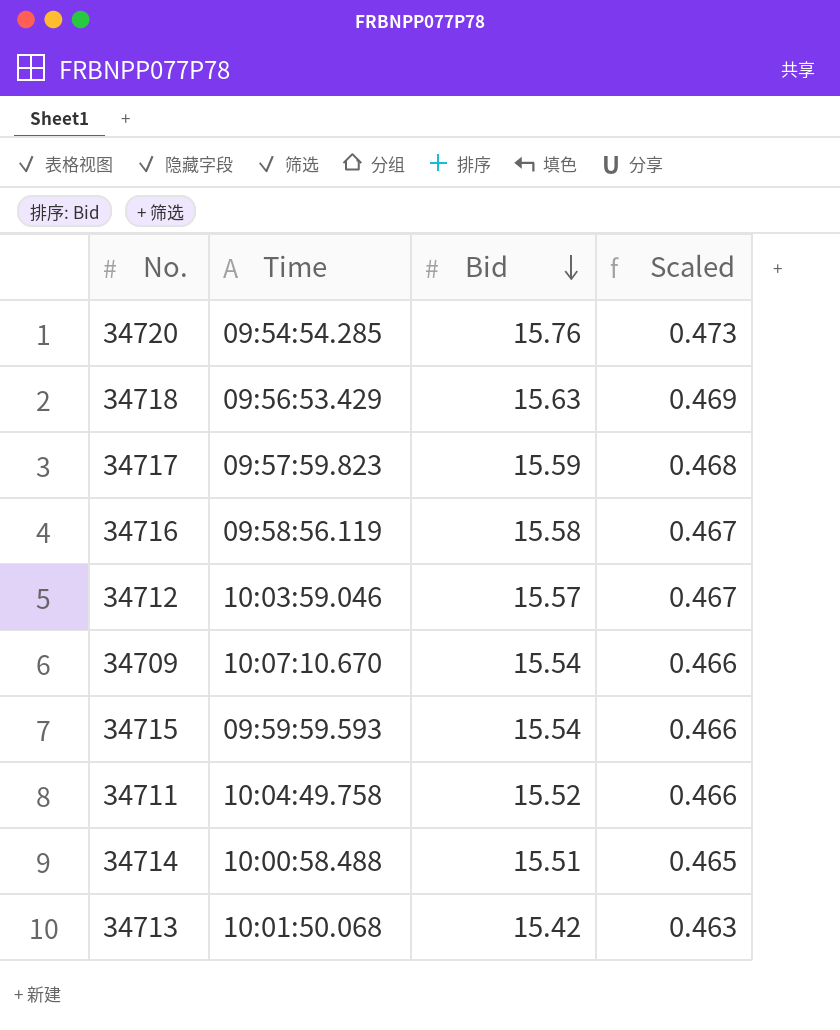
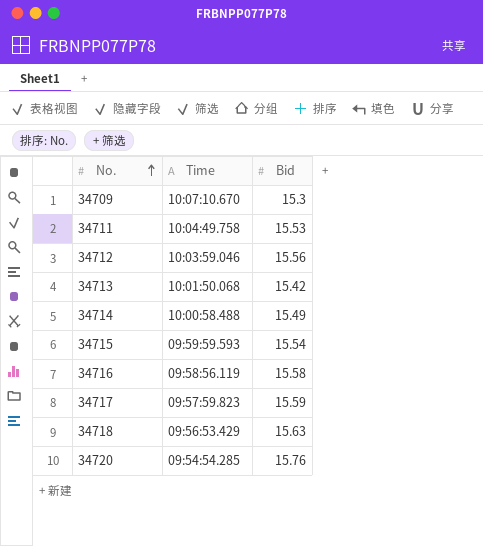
row order: Bid descending -> No. ascending
column Scaled | formula: [Bid] * 0.03 -> none
34709 | Bid: 15.54 -> 15.3
34711 | Bid: 15.52 -> 15.53
34712 | Bid: 15.57 -> 15.56
34714 | Bid: 15.51 -> 15.49

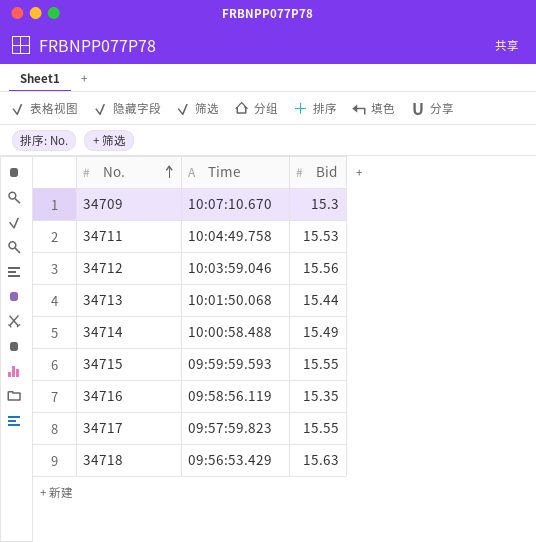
row 34720: 09:54:54.285 | 15.76 -> none
34713 | Bid: 15.42 -> 15.44
34715 | Bid: 15.54 -> 15.55
34716 | Bid: 15.58 -> 15.35
34717 | Bid: 15.59 -> 15.55

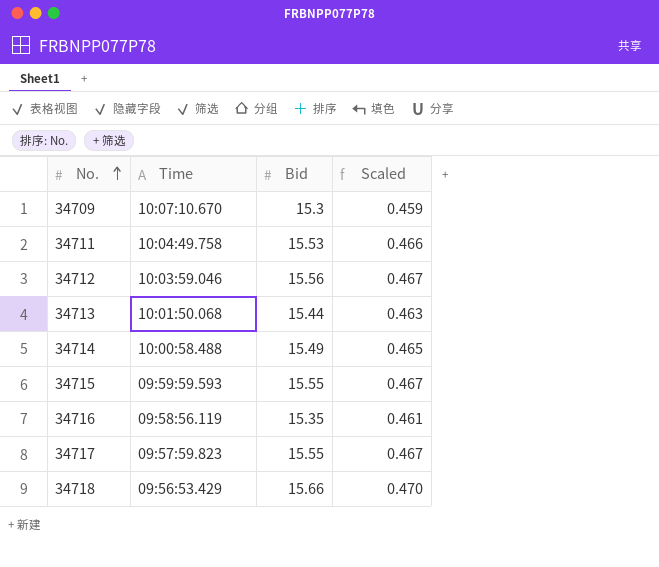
column Scaled | formula: none -> [Bid] * 0.03
34718 | Bid: 15.63 -> 15.66

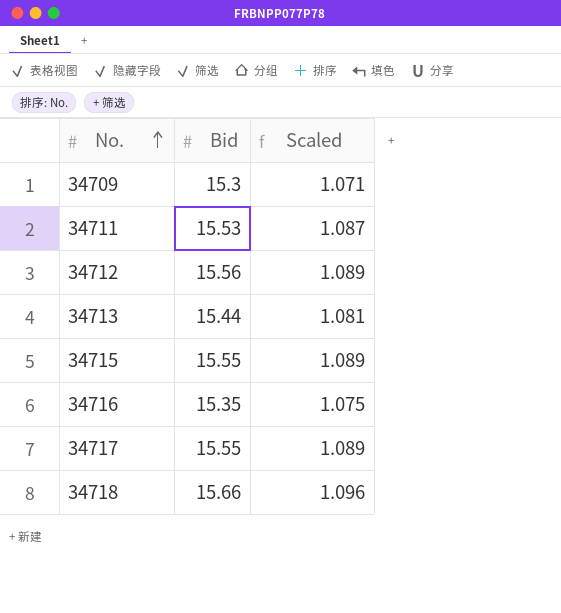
column Time | position: 2 -> none
column Scaled | formula: [Bid] * 0.03 -> [Bid] * 0.07
row 34714: 10:00:58.488 | 15.49 | 0.465 -> none

